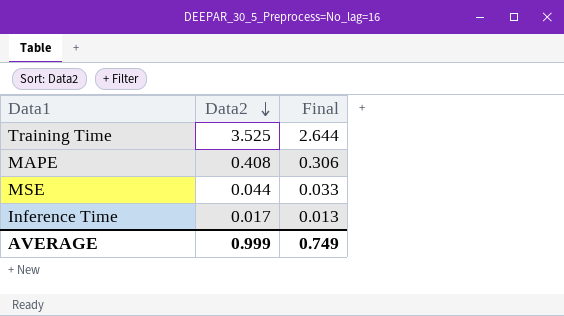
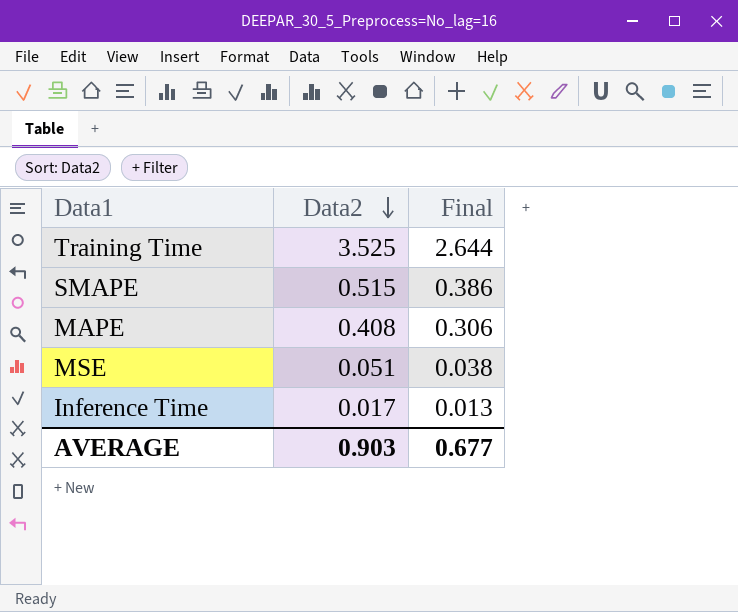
row SMAPE: none -> 0.515 | 0.386
MSE | Data2: 0.044 -> 0.051
MSE | Final: 0.033 -> 0.038
AVERAGE | Data2: 0.999 -> 0.903
AVERAGE | Final: 0.749 -> 0.677

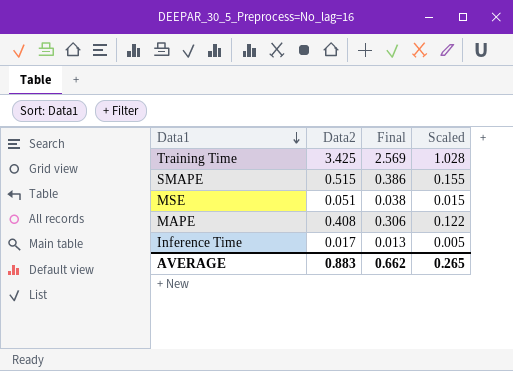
row order: Data2 descending -> Data1 descending
column Scaled | formula: none -> [Data2] * 0.3
Training Time | Data2: 3.525 -> 3.425
Training Time | Final: 2.644 -> 2.569
AVERAGE | Data2: 0.903 -> 0.883
AVERAGE | Final: 0.677 -> 0.662

